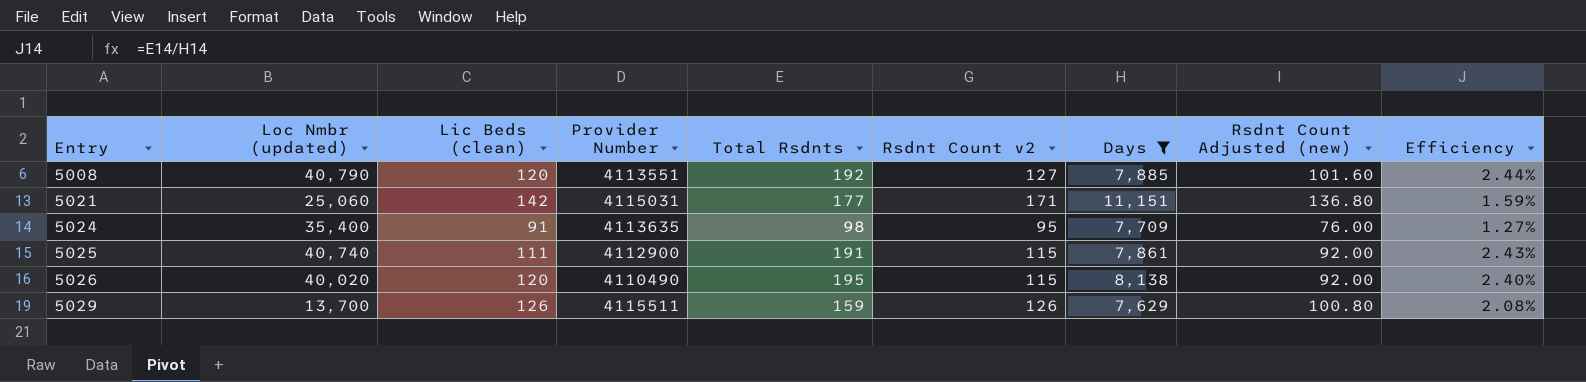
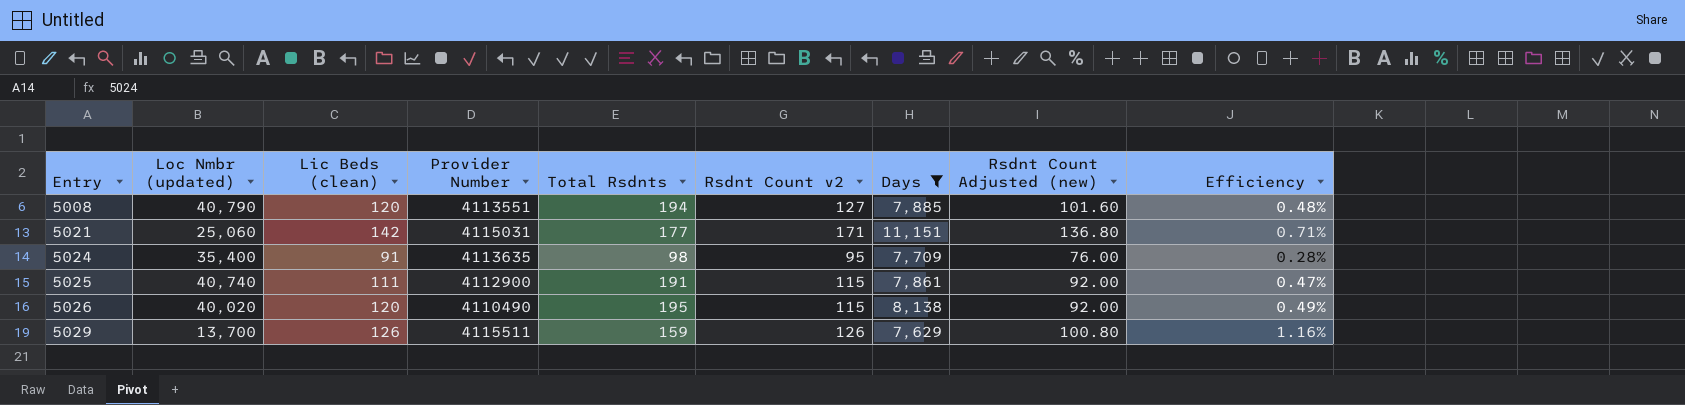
column Efficiency | formula: [Total Rsdnts] / [Days] -> [Total Rsdnts] / [Loc Nmbr (updated)]
5008 | Total Rsdnts: 192 -> 194

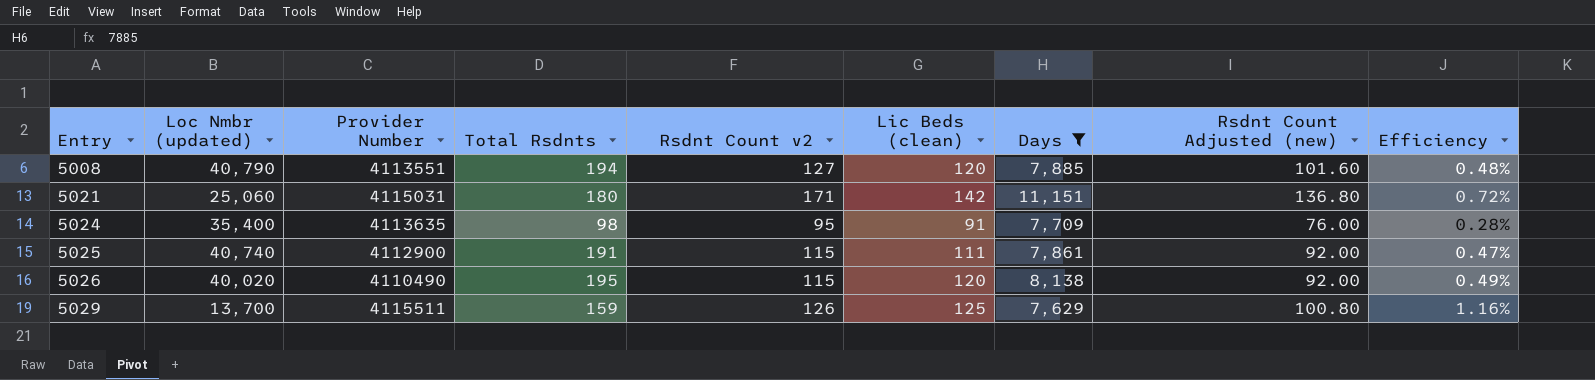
column Lic Beds (clean) | position: 3 -> 6
5021 | Total Rsdnts: 177 -> 180
5021 | Efficiency: 0.71% -> 0.72%
5029 | Lic Beds (clean): 126 -> 125

